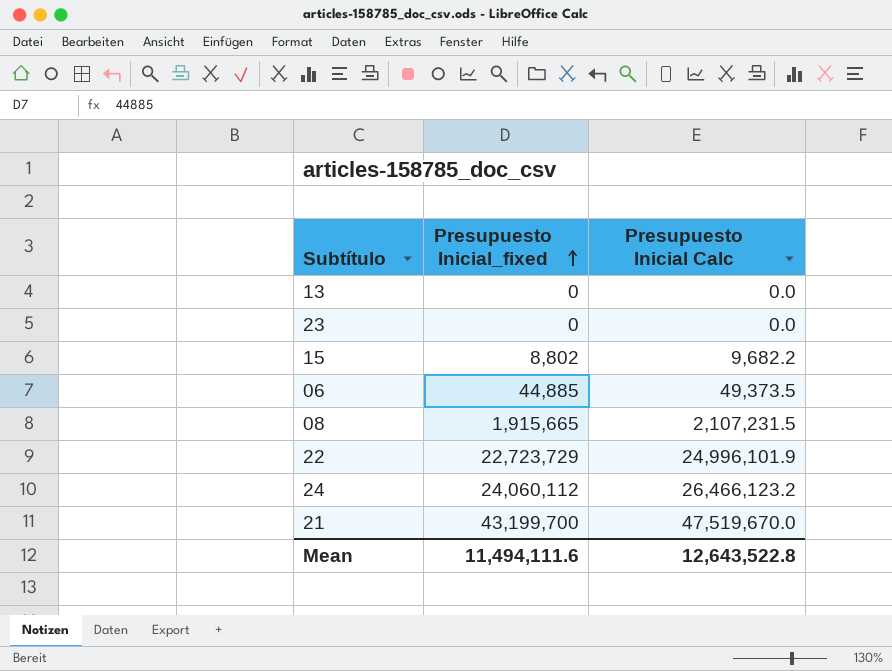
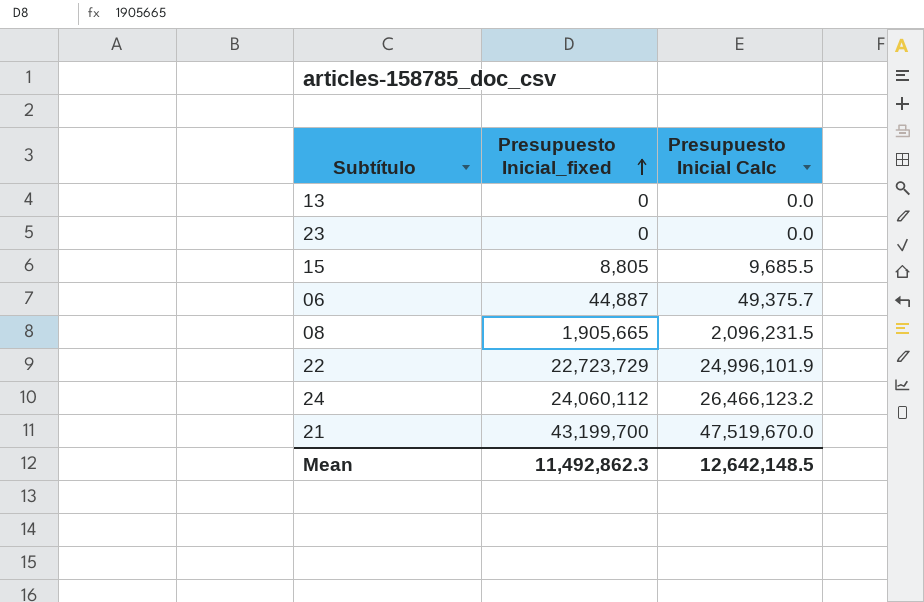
15 | Presupuesto Inicial_fixed: 8,802 -> 8,805
15 | Presupuesto Inicial Calc: 9,682.2 -> 9,685.5
06 | Presupuesto Inicial_fixed: 44,885 -> 44,887
06 | Presupuesto Inicial Calc: 49,373.5 -> 49,375.7
08 | Presupuesto Inicial_fixed: 1,915,665 -> 1,905,665
08 | Presupuesto Inicial Calc: 2,107,231.5 -> 2,096,231.5
Mean | Presupuesto Inicial_fixed: 11,494,111.6 -> 11,492,862.3
Mean | Presupuesto Inicial Calc: 12,643,522.8 -> 12,642,148.5

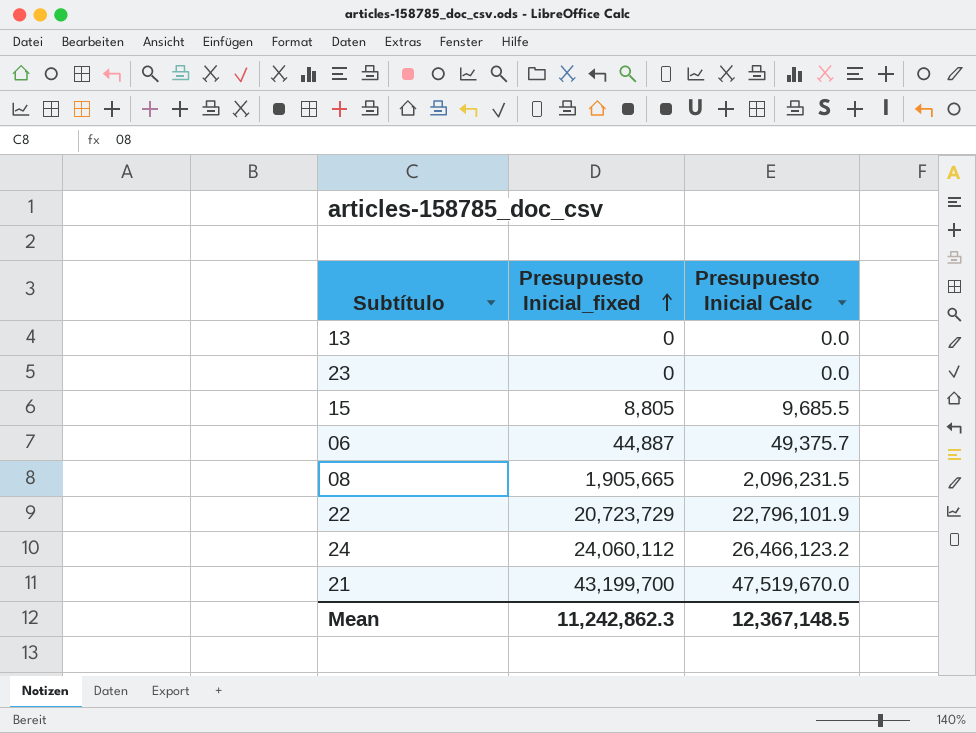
22 | Presupuesto Inicial_fixed: 22,723,729 -> 20,723,729
22 | Presupuesto Inicial Calc: 24,996,101.9 -> 22,796,101.9
Mean | Presupuesto Inicial_fixed: 11,492,862.3 -> 11,242,862.3
Mean | Presupuesto Inicial Calc: 12,642,148.5 -> 12,367,148.5

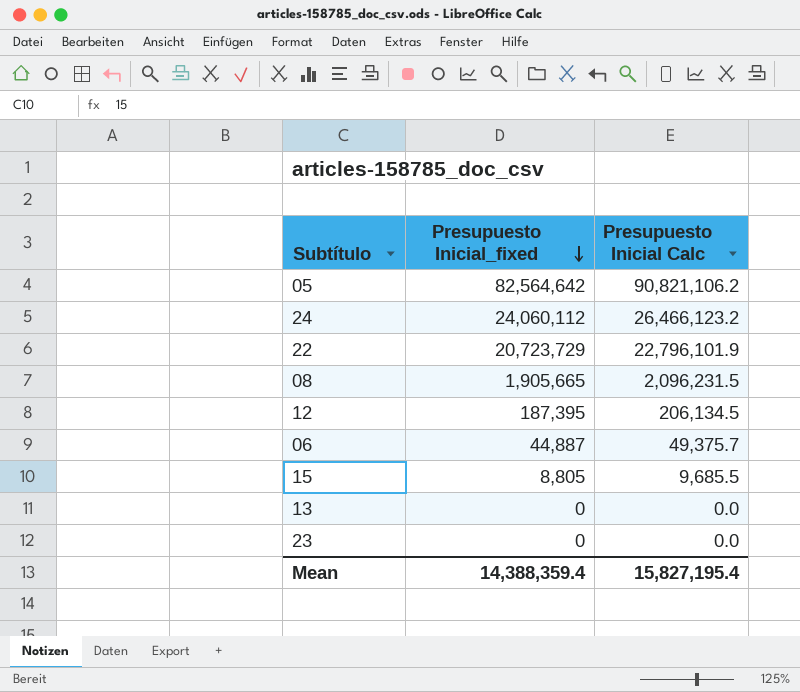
row order: Presupuesto Inicial_fixed ascending -> Presupuesto Inicial_fixed descending
row 21: 43,199,700 | 47,519,670.0 -> none
row 05: none -> 82,564,642 | 90,821,106.2
row 12: none -> 187,395 | 206,134.5
Mean | Presupuesto Inicial_fixed: 11,242,862.3 -> 14,388,359.4
Mean | Presupuesto Inicial Calc: 12,367,148.5 -> 15,827,195.4

